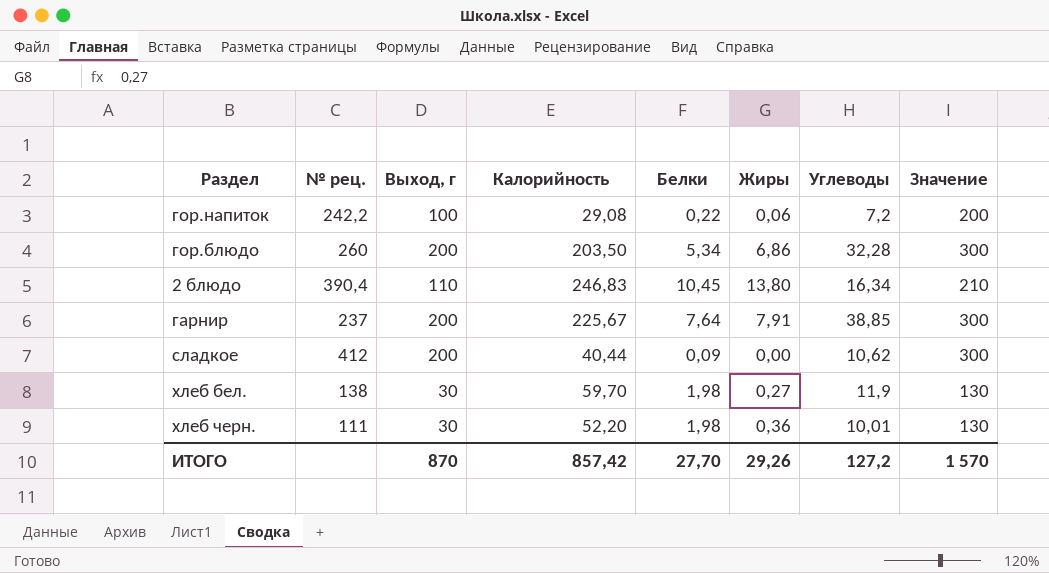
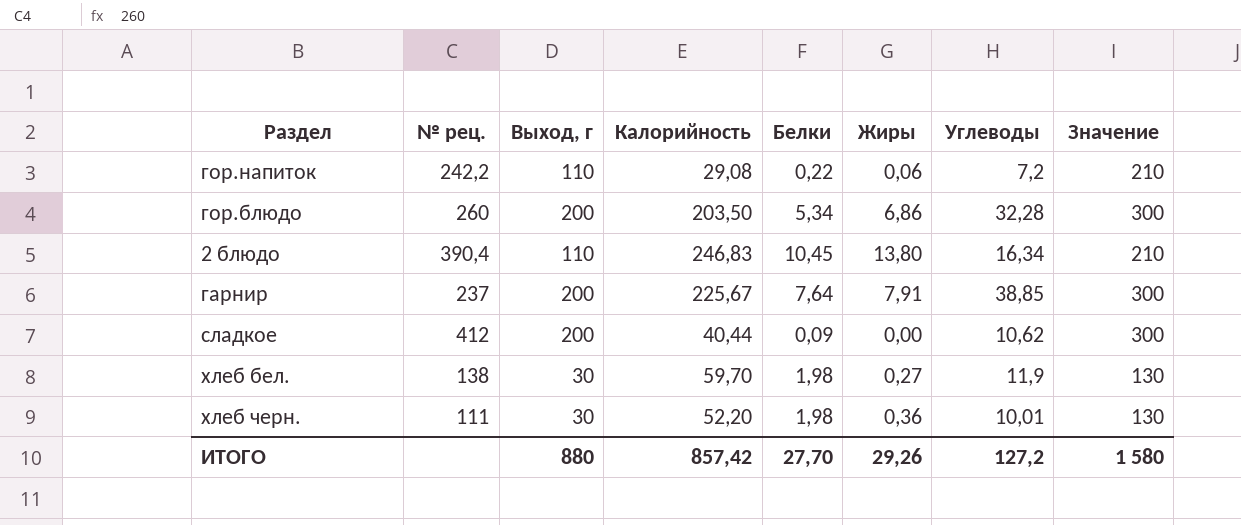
гор.напиток | Выход, г: 100 -> 110
гор.напиток | Значение: 200 -> 210
ИТОГО | Выход, г: 870 -> 880
ИТОГО | Значение: 1 570 -> 1 580

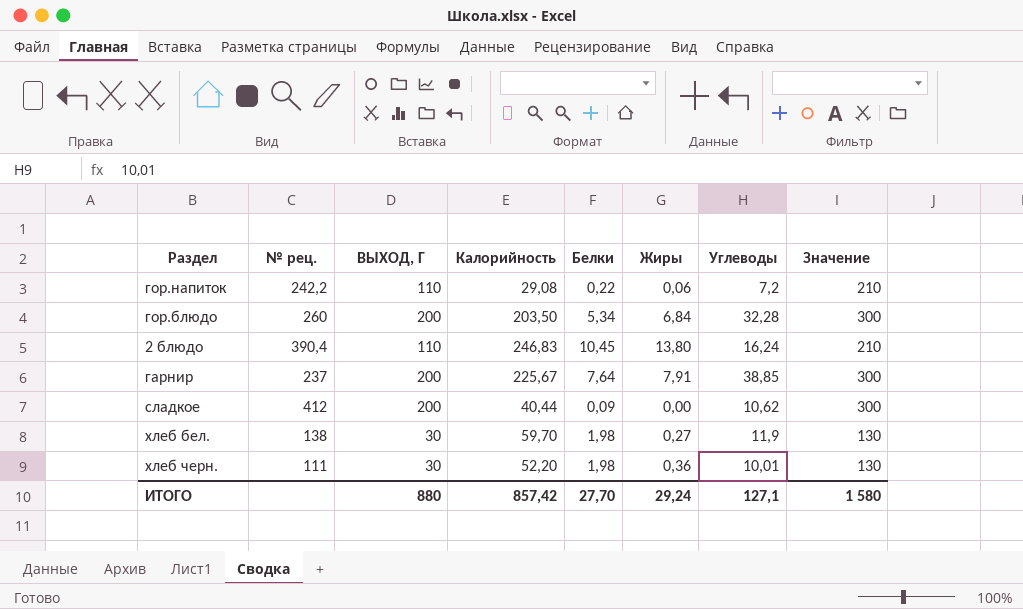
column name: Выход, г -> ВЫХОД, Г
гор.блюдо | Жиры: 6,86 -> 6,84
2 блюдо | Углеводы: 16,34 -> 16,24
ИТОГО | Жиры: 29,26 -> 29,24
ИТОГО | Углеводы: 127,2 -> 127,1

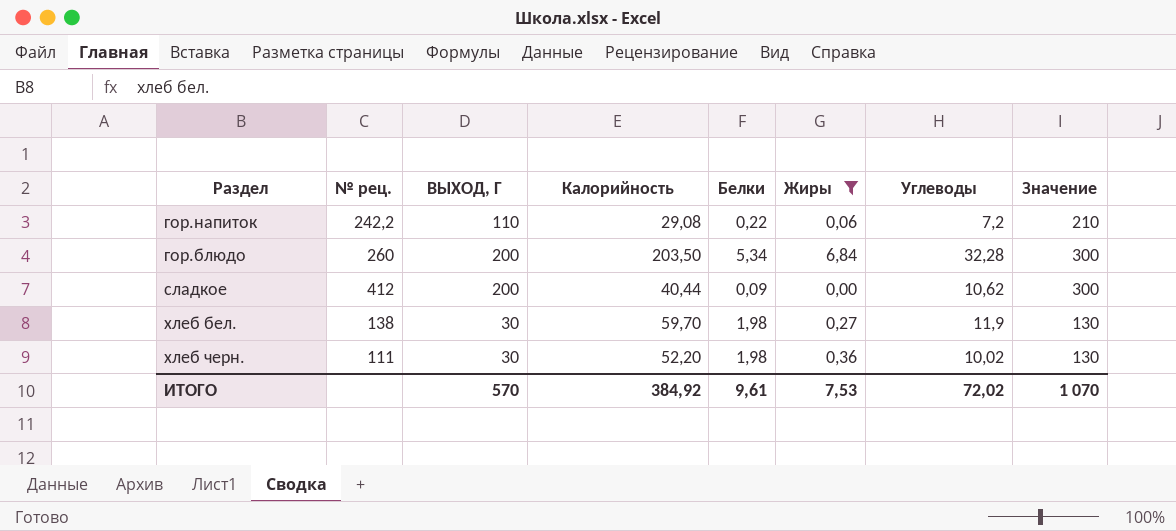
filter: none -> Жиры <= 6,84
хлеб черн. | Углеводы: 10,01 -> 10,02
ИТОГО | ВЫХОД, Г: 880 -> 570
ИТОГО | Калорийность: 857,42 -> 384,92
ИТОГО | Белки: 27,70 -> 9,61
ИТОГО | Жиры: 29,24 -> 7,53
ИТОГО | Углеводы: 127,1 -> 72,02
ИТОГО | Значение: 1 580 -> 1 070

